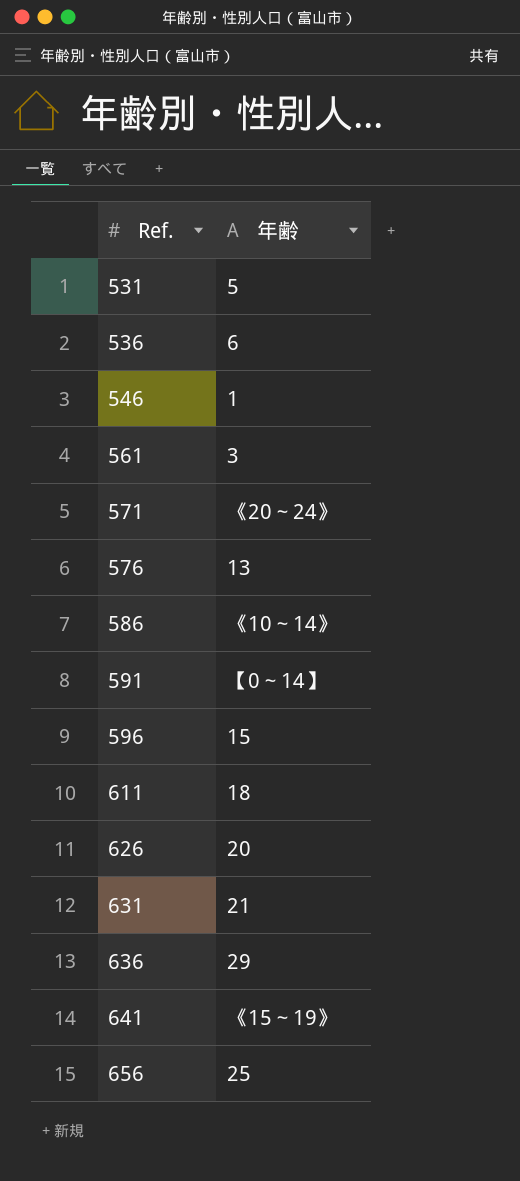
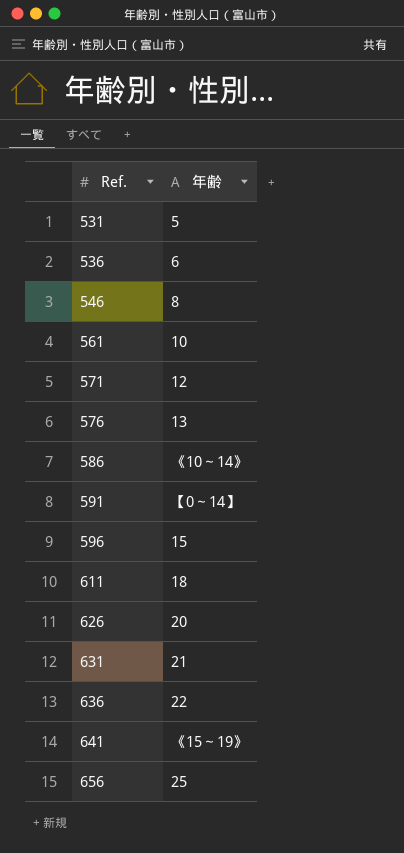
546 | 年齢: 1 -> 8
561 | 年齢: 3 -> 10
571 | 年齢: 《20～24》 -> 12
636 | 年齢: 29 -> 22

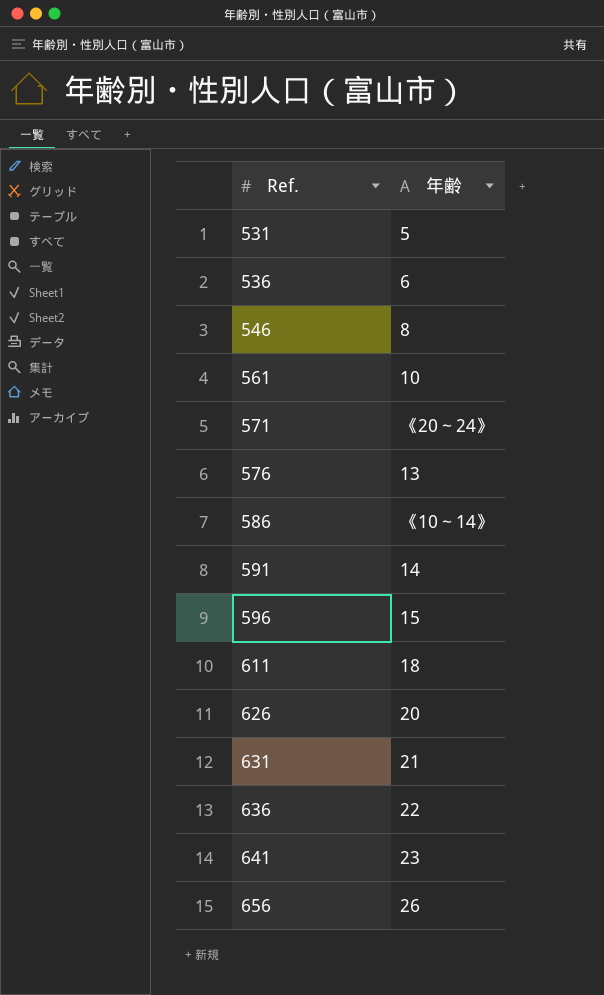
571 | 年齢: 12 -> 《20～24》
591 | 年齢: 【0～14】 -> 14
641 | 年齢: 《15～19》 -> 23
656 | 年齢: 25 -> 26

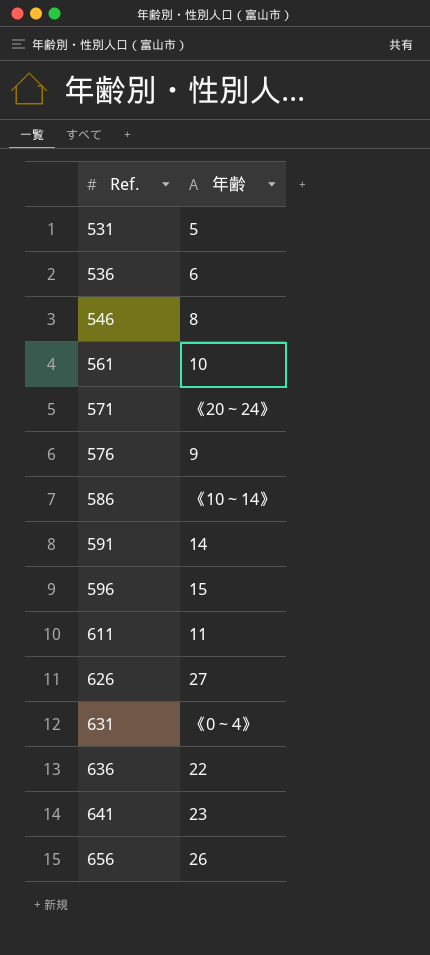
576 | 年齢: 13 -> 9
611 | 年齢: 18 -> 11
626 | 年齢: 20 -> 27
631 | 年齢: 21 -> 《0～4》

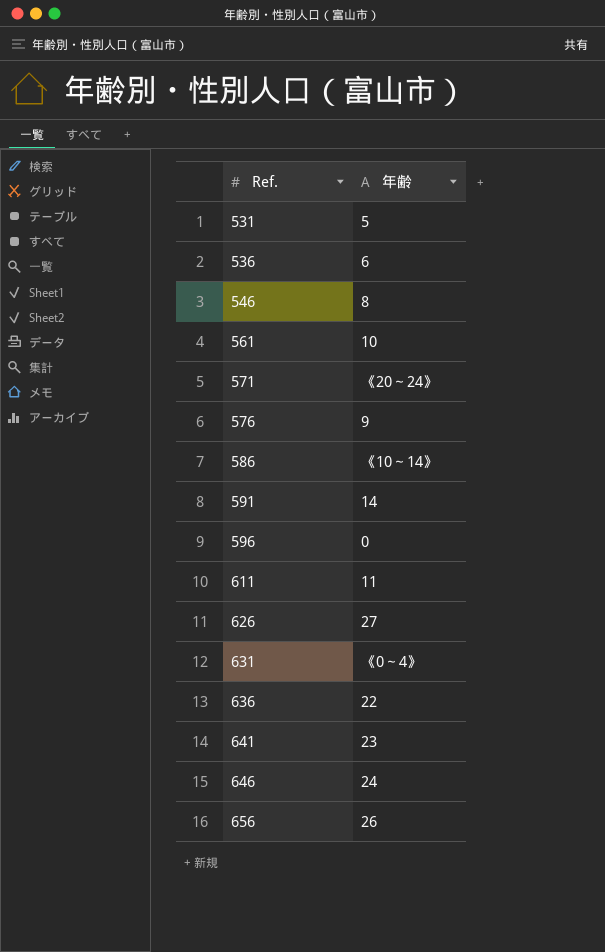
596 | 年齢: 15 -> 0
row 646: none -> 24

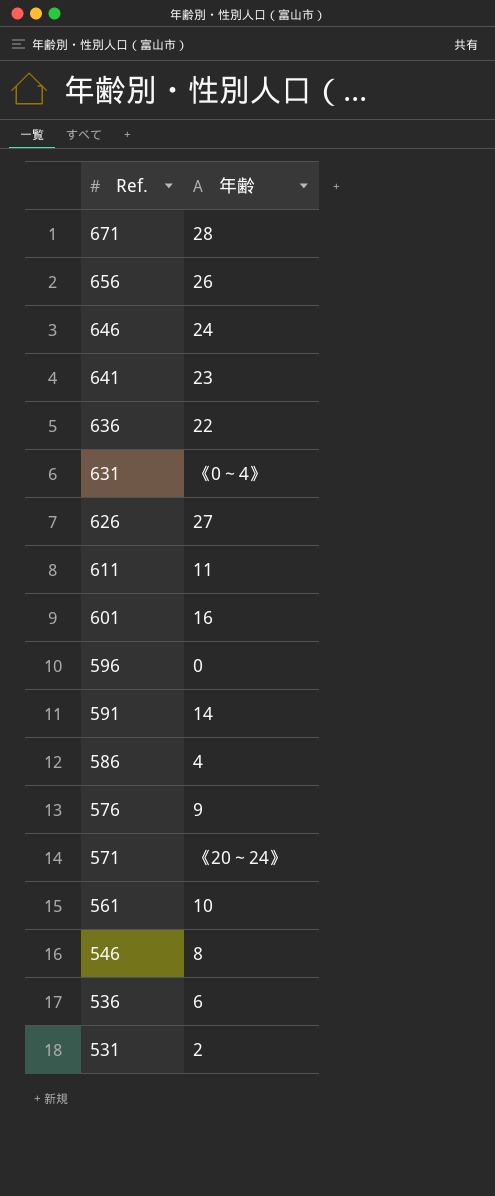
row order: Ref. ascending -> Ref. descending
row 671: none -> 28
row 601: none -> 16
586 | 年齢: 《10～14》 -> 4
531 | 年齢: 5 -> 2

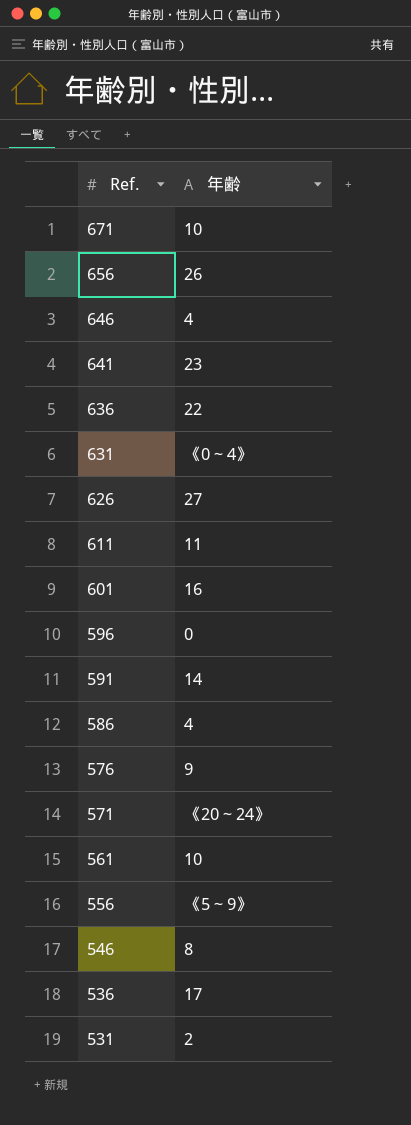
671 | 年齢: 28 -> 10
646 | 年齢: 24 -> 4
row 556: none -> 《5～9》
536 | 年齢: 6 -> 17

